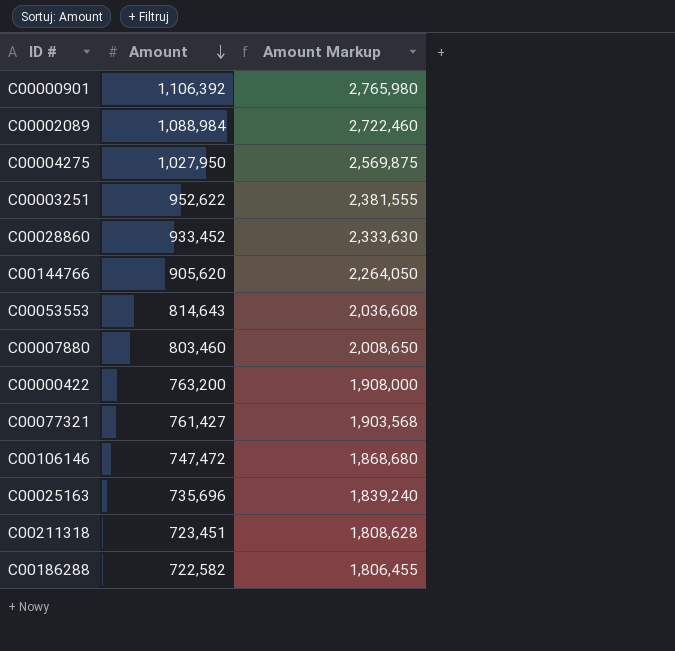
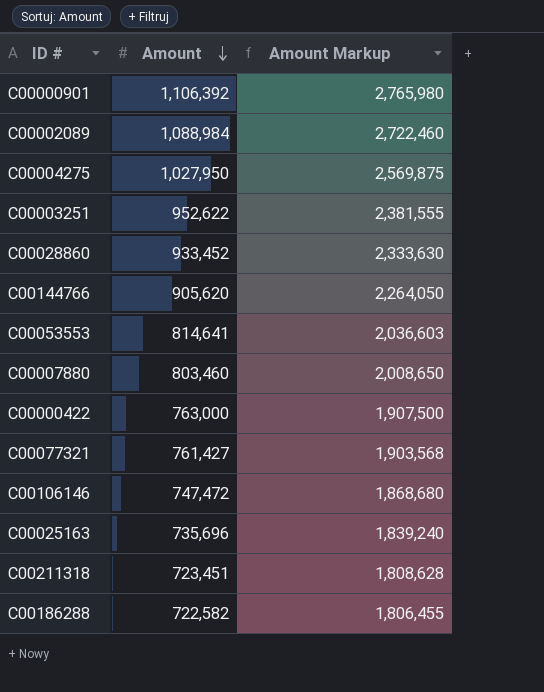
C00053553 | Amount: 814,643 -> 814,641
C00053553 | Amount Markup: 2,036,608 -> 2,036,603
C00000422 | Amount: 763,200 -> 763,000
C00000422 | Amount Markup: 1,908,000 -> 1,907,500

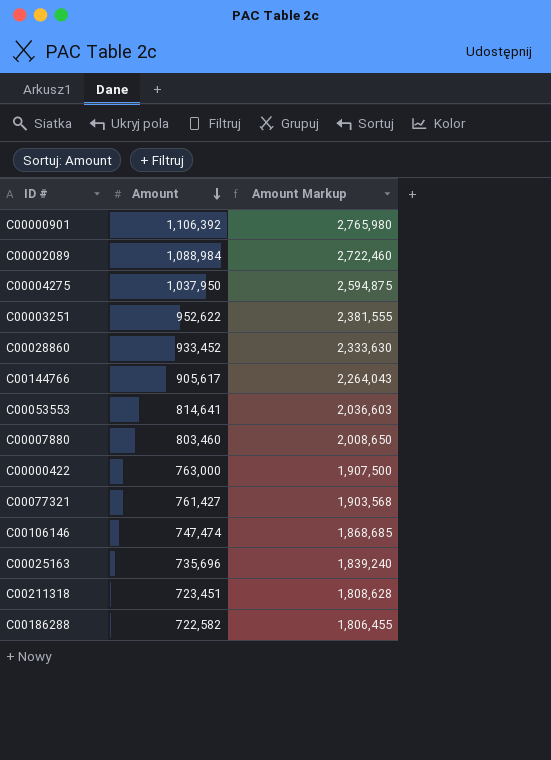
C00004275 | Amount: 1,027,950 -> 1,037,950
C00004275 | Amount Markup: 2,569,875 -> 2,594,875
C00144766 | Amount: 905,620 -> 905,617
C00144766 | Amount Markup: 2,264,050 -> 2,264,043
C00106146 | Amount: 747,472 -> 747,474
C00106146 | Amount Markup: 1,868,680 -> 1,868,685

